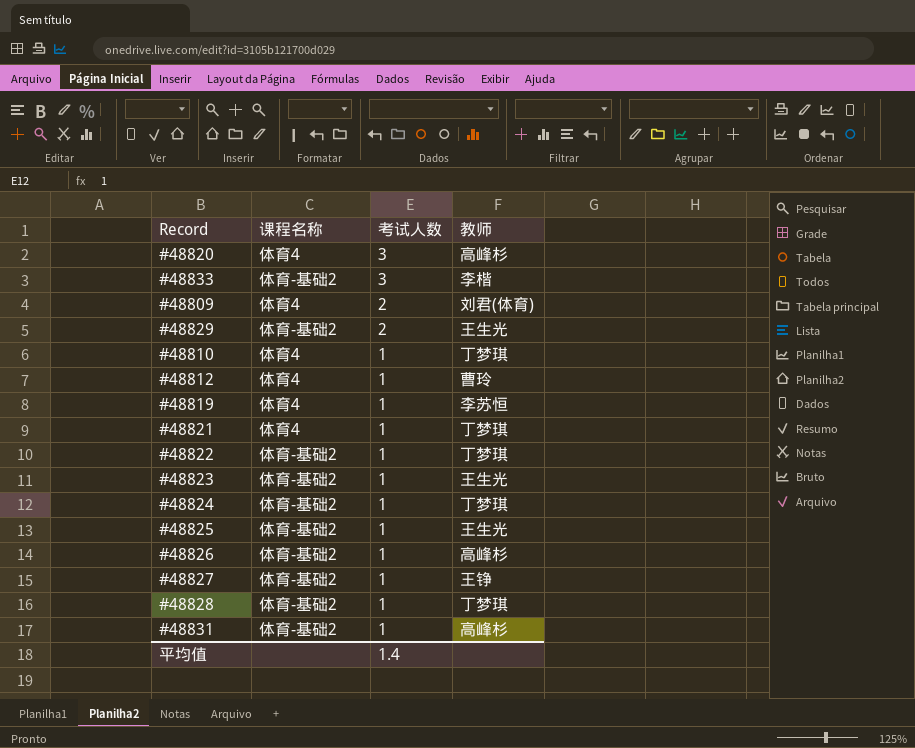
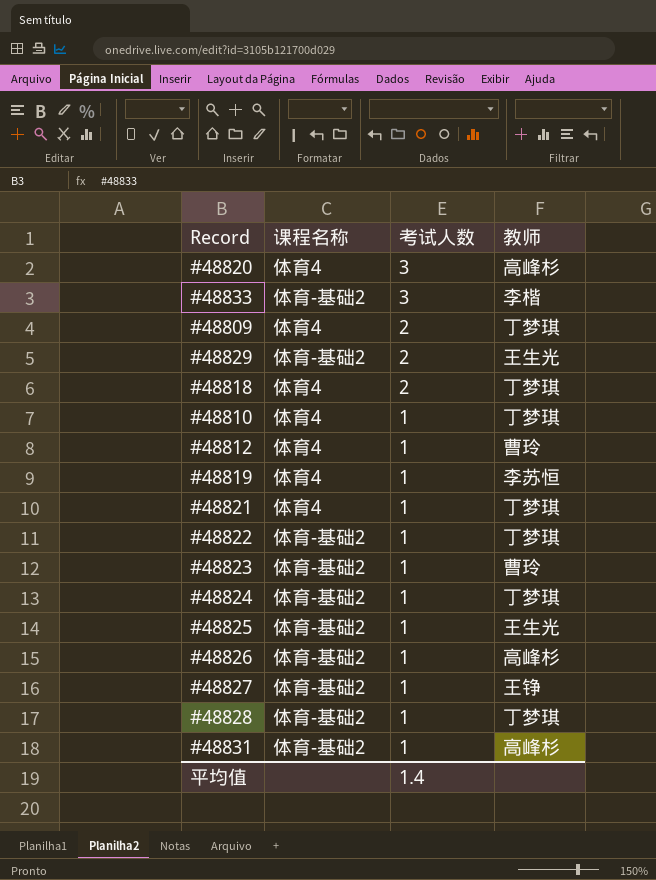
#48809 | 教师: 刘君(体育) -> 丁梦琪
row #48818: none -> 体育4 | 2 | 丁梦琪
#48823 | 教师: 王生光 -> 曹玲

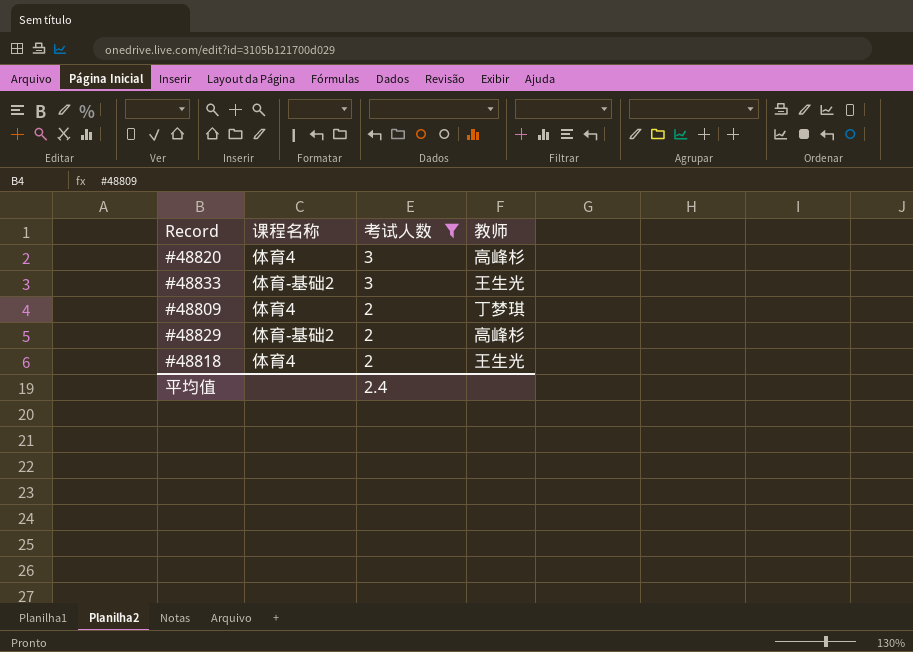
filter: none -> 考试人数 != 1
#48833 | 教师: 李楷 -> 王生光
#48829 | 教师: 王生光 -> 高峰杉
#48818 | 教师: 丁梦琪 -> 王生光
平均值 | 考试人数: 1.4 -> 2.4

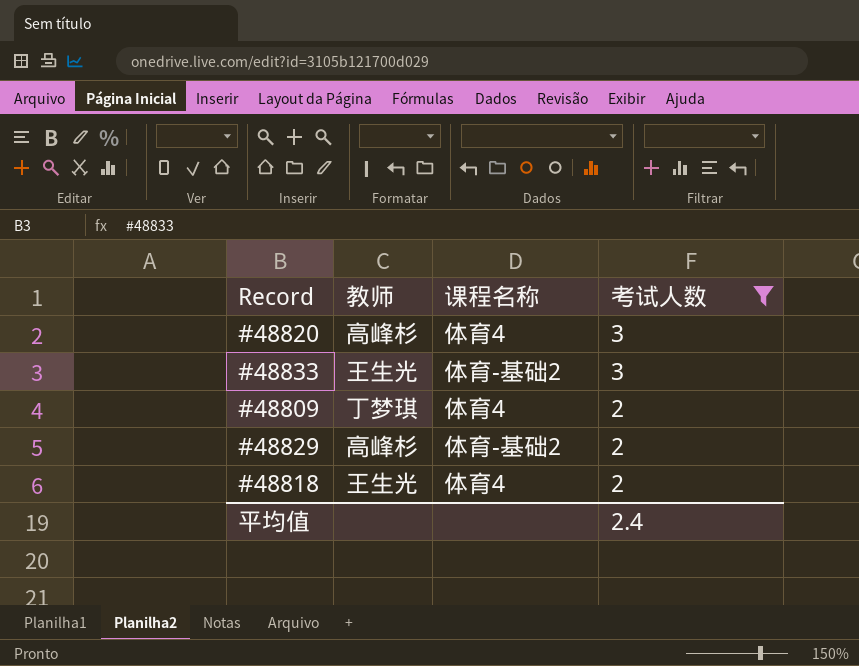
column 教师 | position: 4 -> 2

